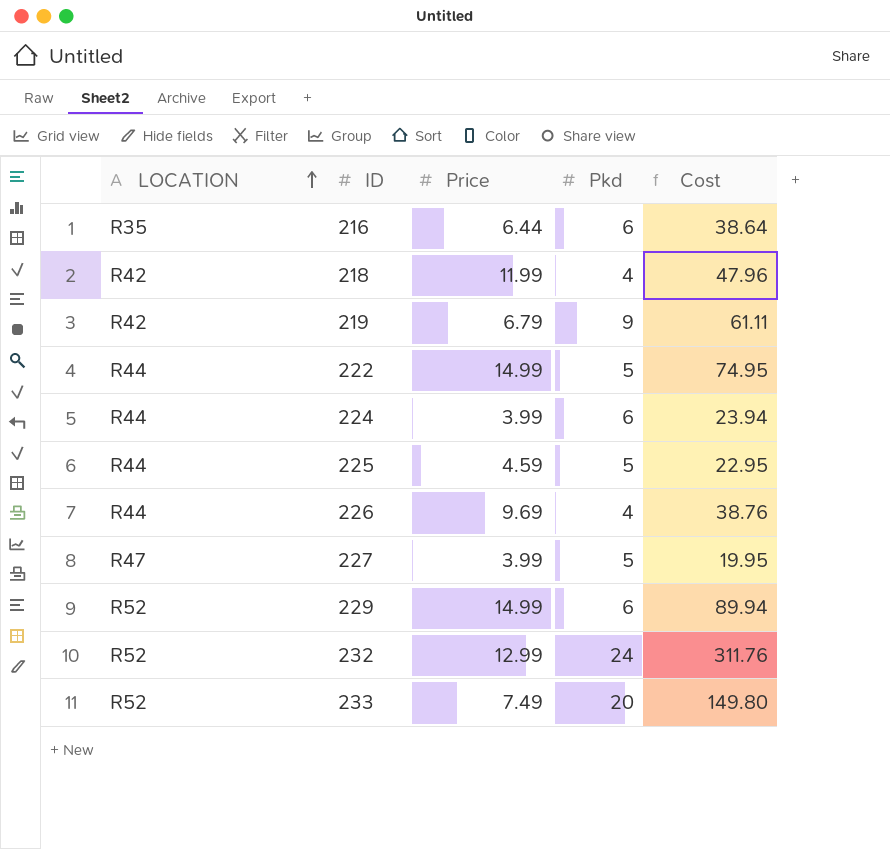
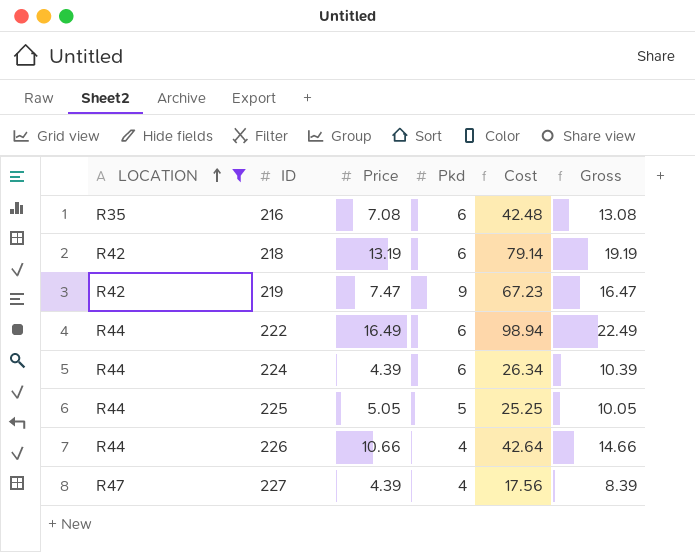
filter: none -> LOCATION != R52
column Gross | formula: none -> [Price] + [Pkd]
216 | Price: 6.44 -> 7.08
216 | Cost: 38.64 -> 42.48
218 | Price: 11.99 -> 13.19
218 | Pkd: 4 -> 6
218 | Cost: 47.96 -> 79.14
219 | Price: 6.79 -> 7.47
219 | Cost: 61.11 -> 67.23
222 | Price: 14.99 -> 16.49
222 | Pkd: 5 -> 6
222 | Cost: 74.95 -> 98.94
224 | Price: 3.99 -> 4.39
224 | Cost: 23.94 -> 26.34
225 | Price: 4.59 -> 5.05
225 | Cost: 22.95 -> 25.25
226 | Price: 9.69 -> 10.66
226 | Cost: 38.76 -> 42.64
227 | Price: 3.99 -> 4.39
227 | Pkd: 5 -> 4
227 | Cost: 19.95 -> 17.56

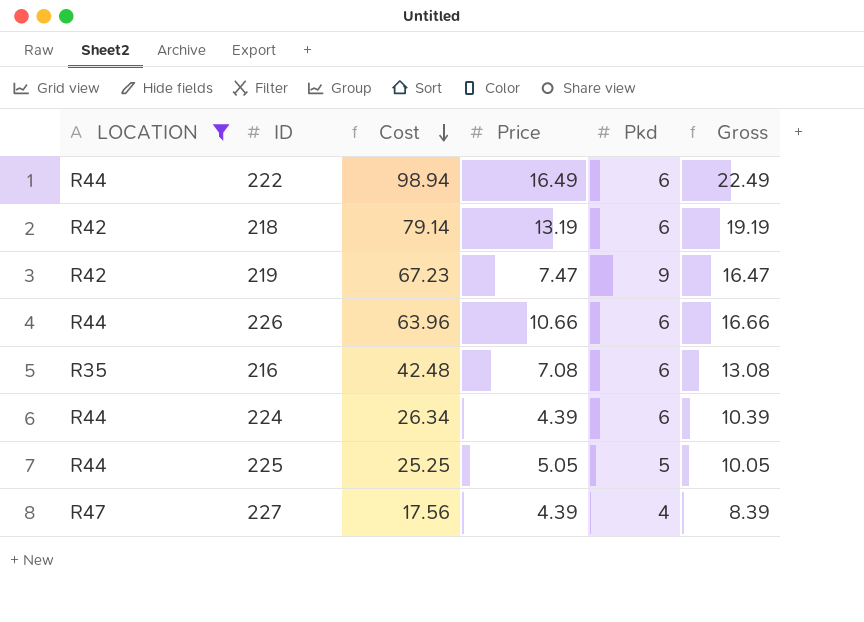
row order: LOCATION ascending -> Cost descending
column Cost | position: 5 -> 3
226 | Cost: 42.64 -> 63.96
226 | Pkd: 4 -> 6
226 | Gross: 14.66 -> 16.66

